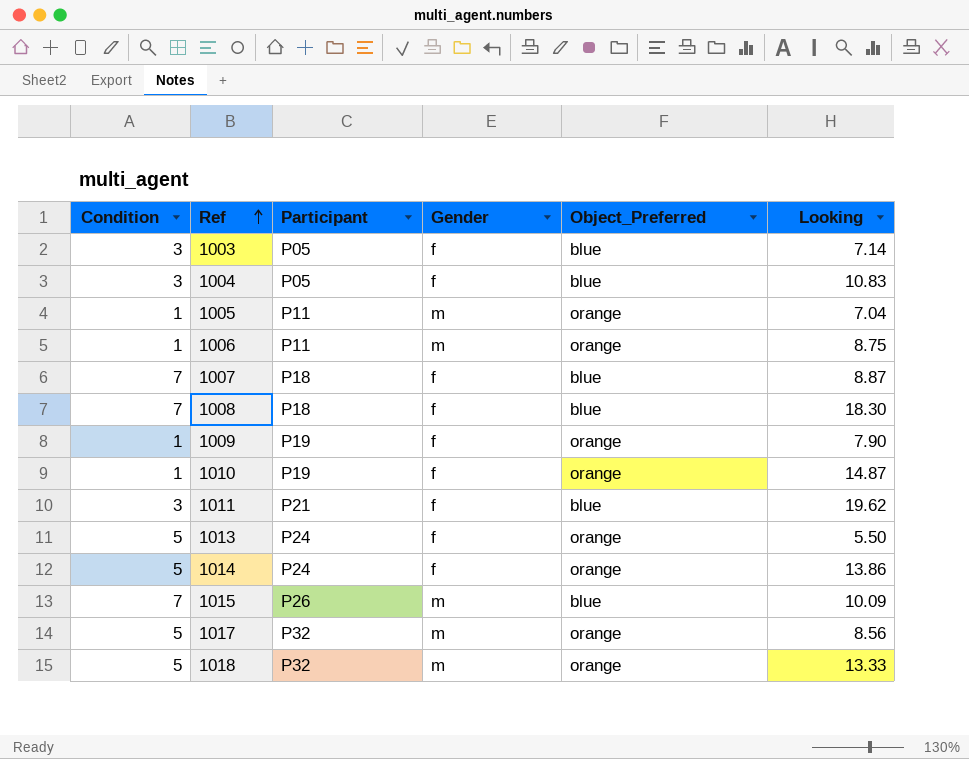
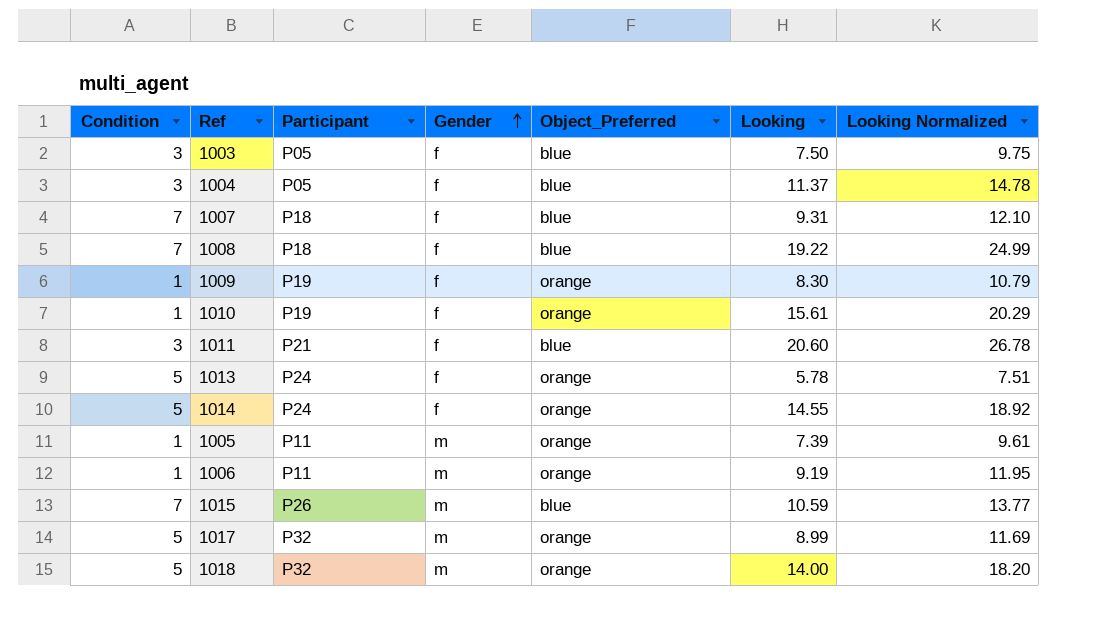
row order: Ref ascending -> Gender ascending
column Looking Normalized | formula: none -> [Looking] * 1.3
1003 | Looking: 7.14 -> 7.50
1004 | Looking: 10.83 -> 11.37
1007 | Looking: 8.87 -> 9.31
1008 | Looking: 18.30 -> 19.22
1009 | Looking: 7.90 -> 8.30
1010 | Looking: 14.87 -> 15.61
1011 | Looking: 19.62 -> 20.60
1013 | Looking: 5.50 -> 5.78
1014 | Looking: 13.86 -> 14.55
1005 | Looking: 7.04 -> 7.39
1006 | Looking: 8.75 -> 9.19
1015 | Looking: 10.09 -> 10.59
1017 | Looking: 8.56 -> 8.99
1018 | Looking: 13.33 -> 14.00

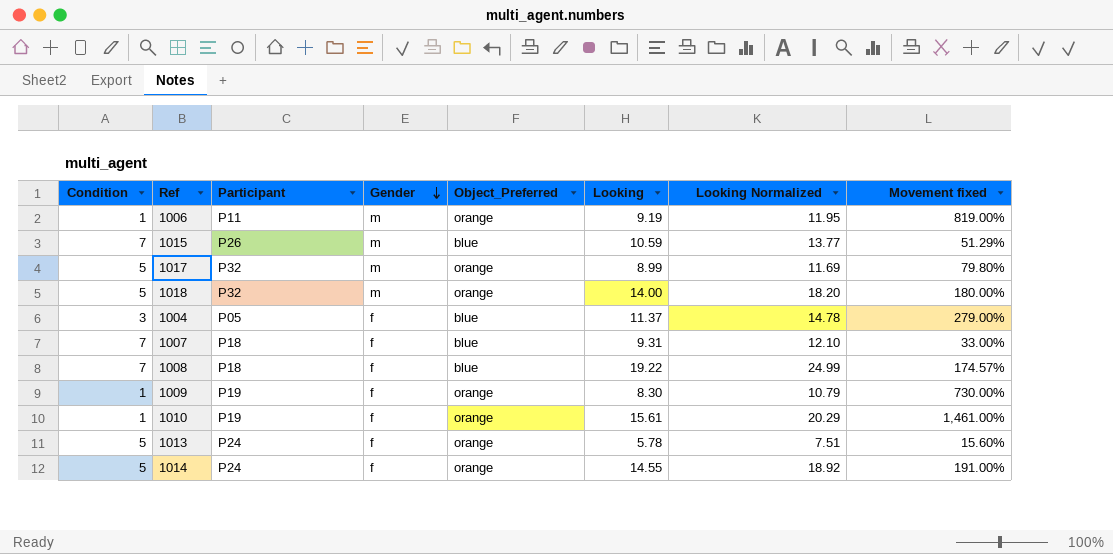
row order: Gender ascending -> Gender descending
column Movement fixed | formula: none -> ([Looking] - [Condition]) / [Condition]
row 1003: 3 | P05 | f | blue | 7.50 | 9.75 -> none
row 1011: 3 | P21 | f | blue | 20.60 | 26.78 -> none
row 1005: 1 | P11 | m | orange | 7.39 | 9.61 -> none

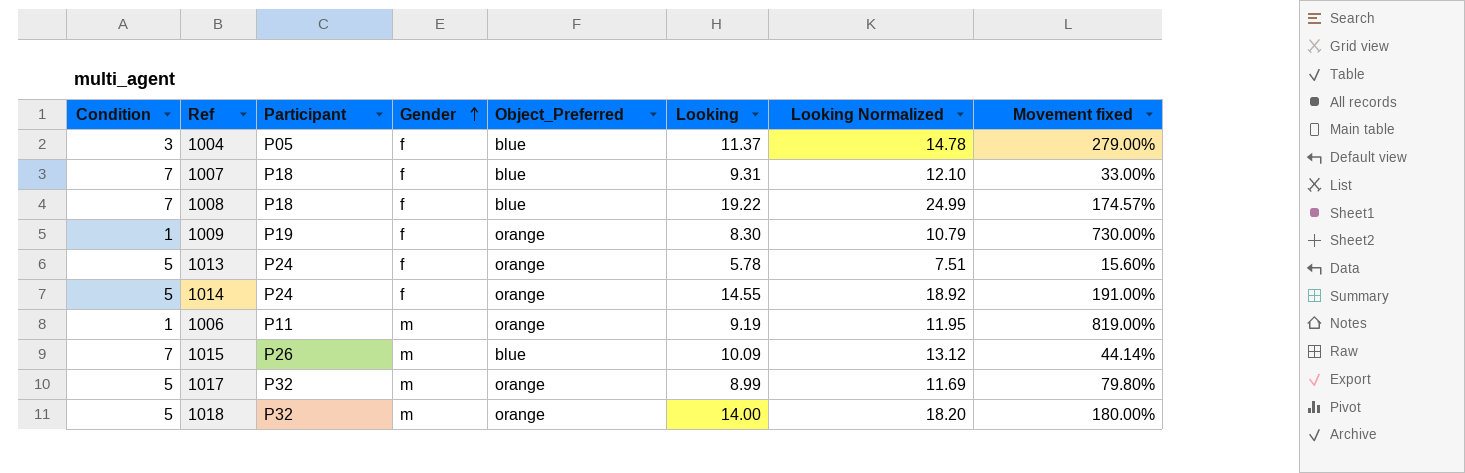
row order: Gender descending -> Gender ascending
row 1010: 1 | P19 | f | orange | 15.61 | 20.29 | 1,461.00% -> none
1015 | Looking: 10.59 -> 10.09
1015 | Looking Normalized: 13.77 -> 13.12
1015 | Movement fixed: 51.29% -> 44.14%

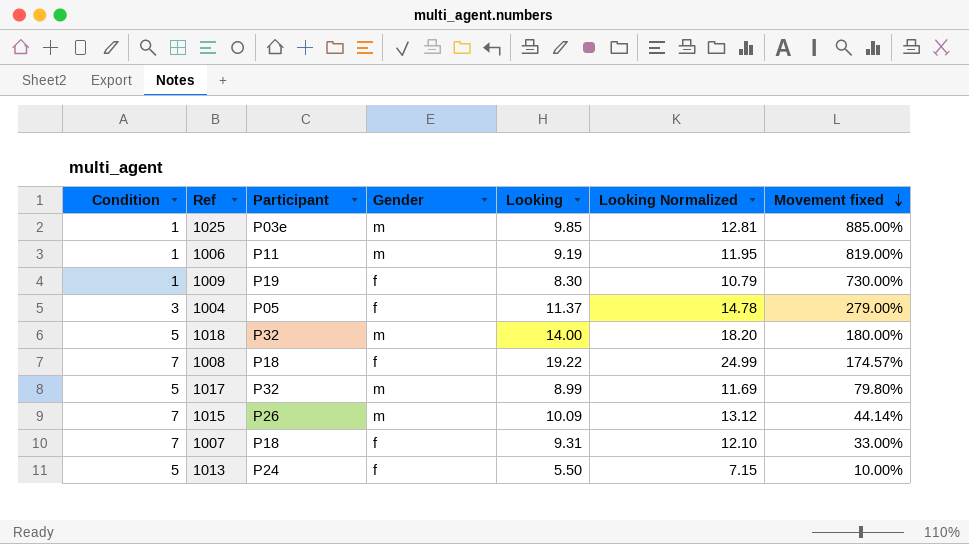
row order: Gender ascending -> Movement fixed descending
column Object_Preferred | position: 5 -> none
row 1014: 5 | P24 | f | orange | 14.55 | 18.92 | 191.00% -> none
row 1025: none -> 1 | P03e | m | 9.85 | 12.81 | 885.00%
1013 | Looking: 5.78 -> 5.50
1013 | Looking Normalized: 7.51 -> 7.15
1013 | Movement fixed: 15.60% -> 10.00%

